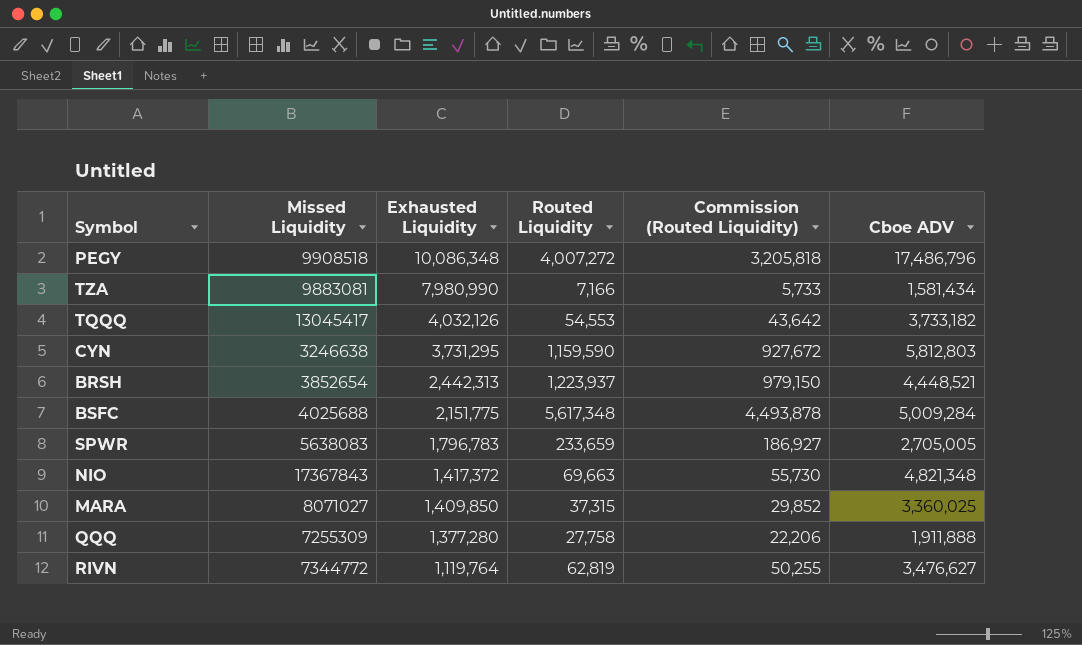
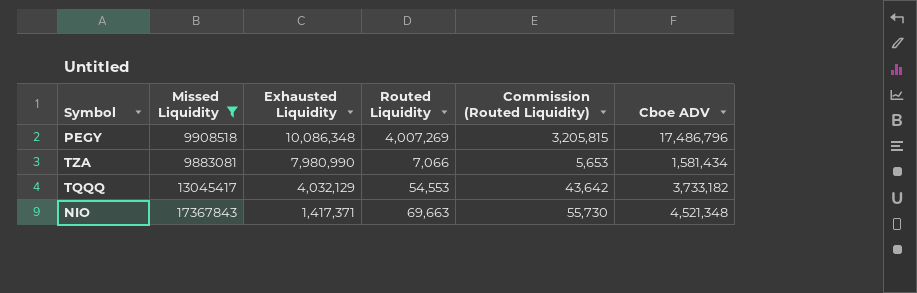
filter: none -> Missed Liquidity >= 9883081
PEGY | Routed Liquidity: 4,007,272 -> 4,007,269
PEGY | Commission (Routed Liquidity): 3,205,818 -> 3,205,815
TZA | Routed Liquidity: 7,166 -> 7,066
TZA | Commission (Routed Liquidity): 5,733 -> 5,653
TQQQ | Exhausted Liquidity: 4,032,126 -> 4,032,129
NIO | Exhausted Liquidity: 1,417,372 -> 1,417,371
NIO | Cboe ADV: 4,821,348 -> 4,521,348

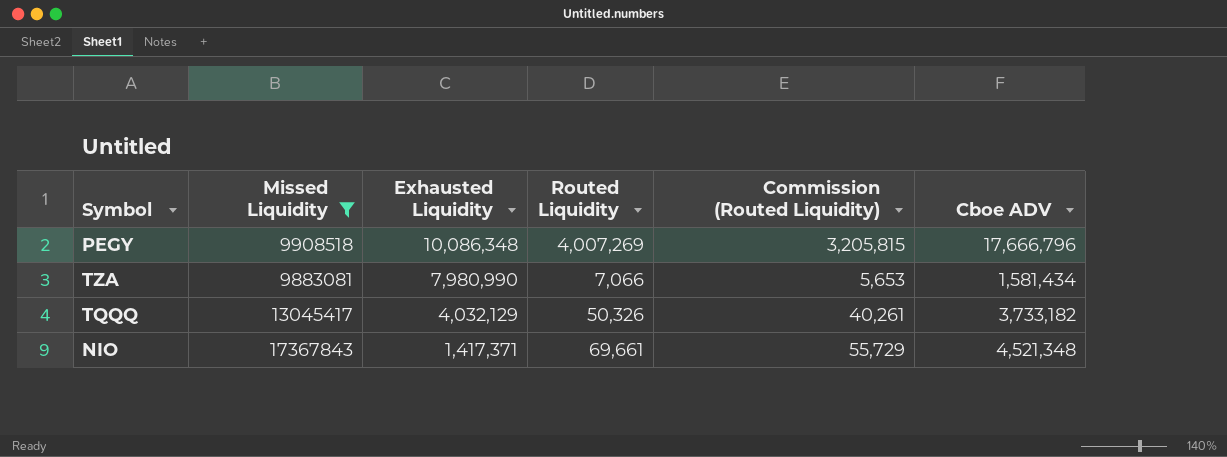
PEGY | Cboe ADV: 17,486,796 -> 17,666,796
TQQQ | Routed Liquidity: 54,553 -> 50,326
TQQQ | Commission (Routed Liquidity): 43,642 -> 40,261
NIO | Routed Liquidity: 69,663 -> 69,661
NIO | Commission (Routed Liquidity): 55,730 -> 55,729

